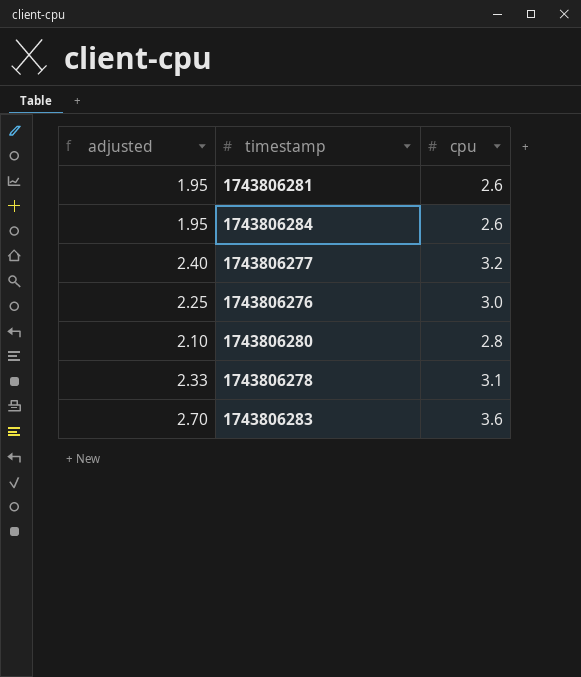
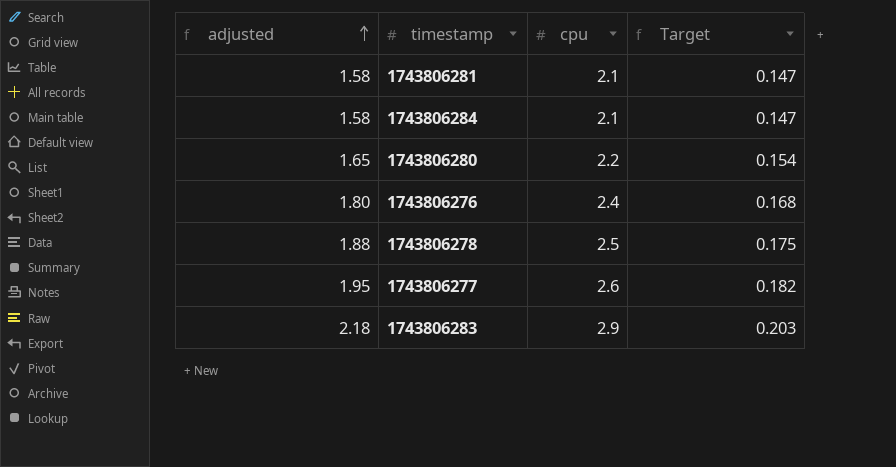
row order: none -> adjusted ascending
column Target | formula: none -> [cpu] * 0.07
1743806281 | adjusted: 1.95 -> 1.58
1743806281 | cpu: 2.6 -> 2.1
1743806284 | adjusted: 1.95 -> 1.58
1743806284 | cpu: 2.6 -> 2.1
1743806280 | adjusted: 2.10 -> 1.65
1743806280 | cpu: 2.8 -> 2.2
1743806276 | adjusted: 2.25 -> 1.80
1743806276 | cpu: 3.0 -> 2.4
1743806278 | adjusted: 2.33 -> 1.88
1743806278 | cpu: 3.1 -> 2.5
1743806277 | adjusted: 2.40 -> 1.95
1743806277 | cpu: 3.2 -> 2.6
1743806283 | adjusted: 2.70 -> 2.18
1743806283 | cpu: 3.6 -> 2.9

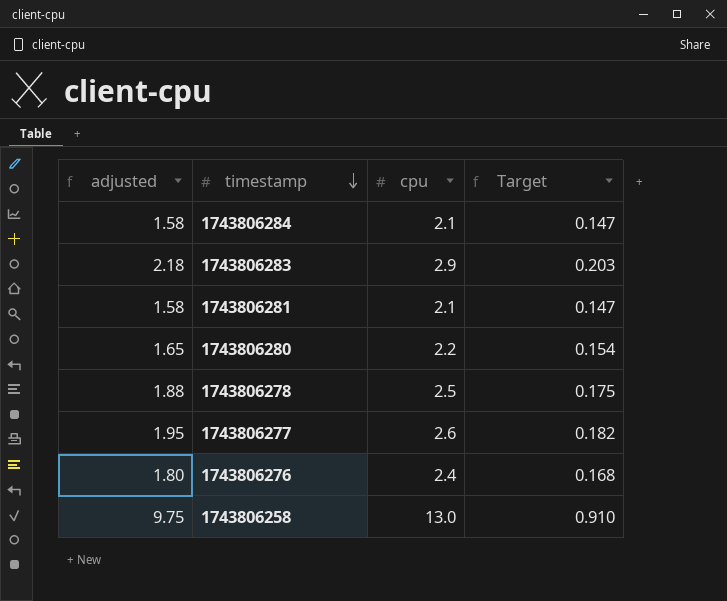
row order: adjusted ascending -> timestamp descending
row 1743806258: none -> 9.75 | 13.0 | 0.910

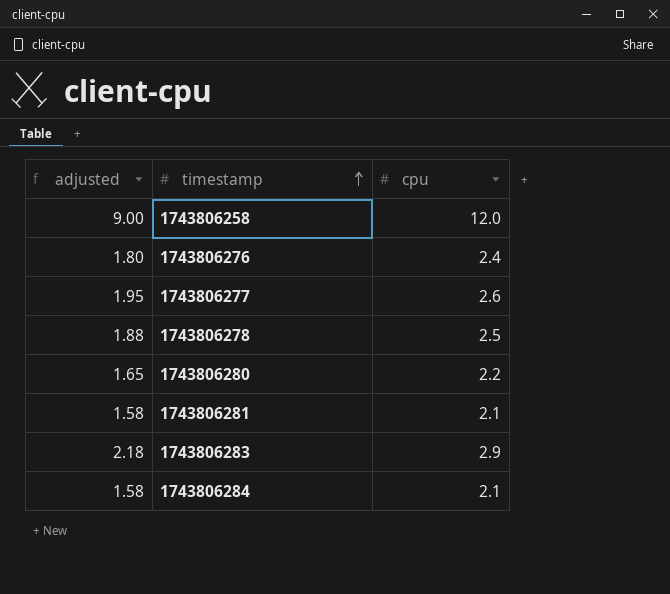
row order: timestamp descending -> timestamp ascending
column Target | formula: [cpu] * 0.07 -> none
1743806258 | adjusted: 9.75 -> 9.00
1743806258 | cpu: 13.0 -> 12.0

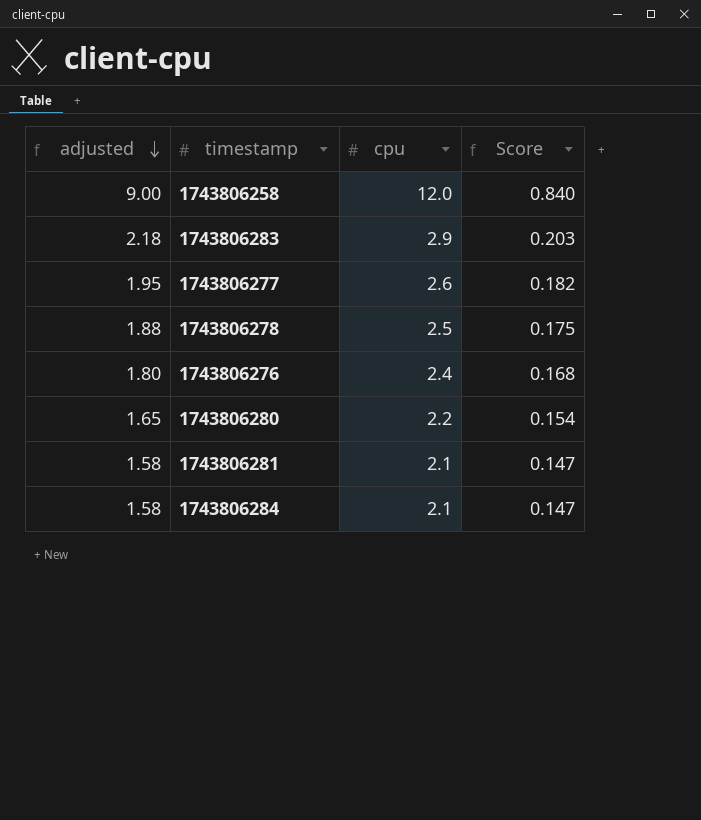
row order: timestamp ascending -> adjusted descending
column Score | formula: none -> [cpu] * 0.07

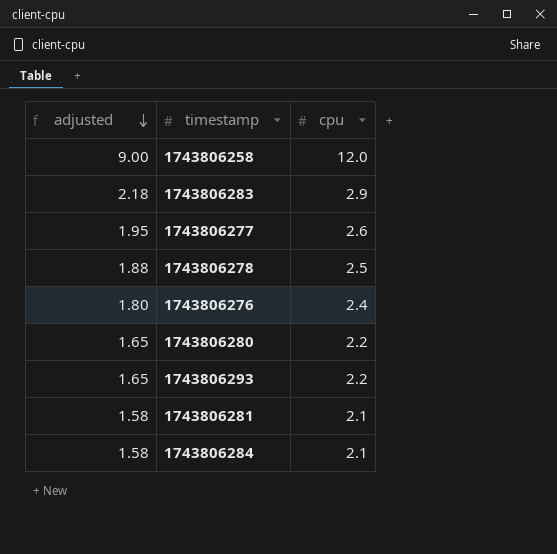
column Score | formula: [cpu] * 0.07 -> none
row 1743806293: none -> 1.65 | 2.2

